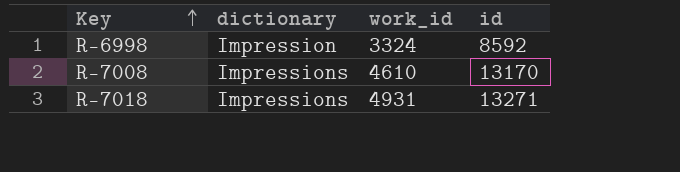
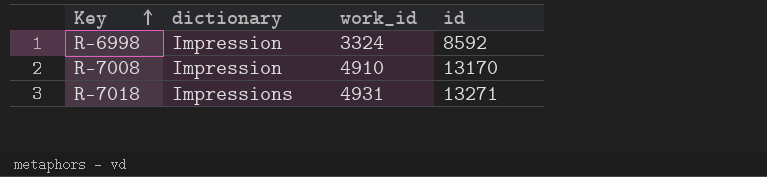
R-7008 | dictionary: Impressions -> Impression
R-7008 | work_id: 4610 -> 4910

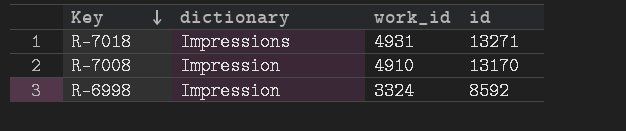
row order: Key ascending -> Key descending

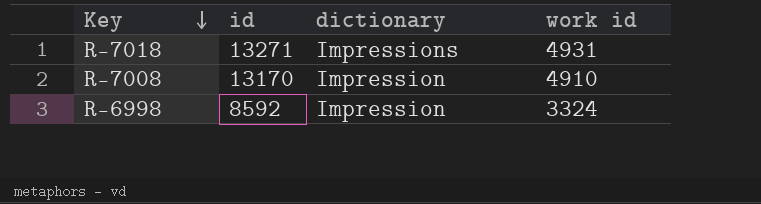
column id | position: 4 -> 2
column name: work_id -> work id

